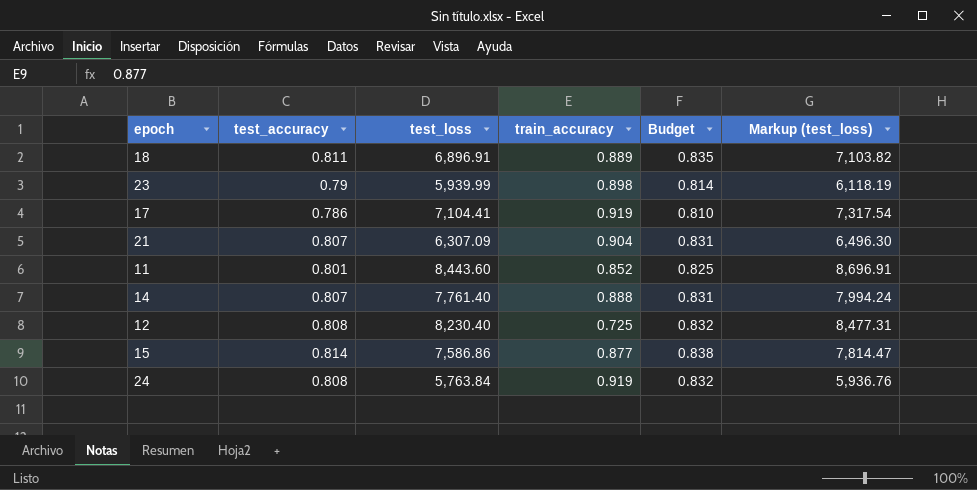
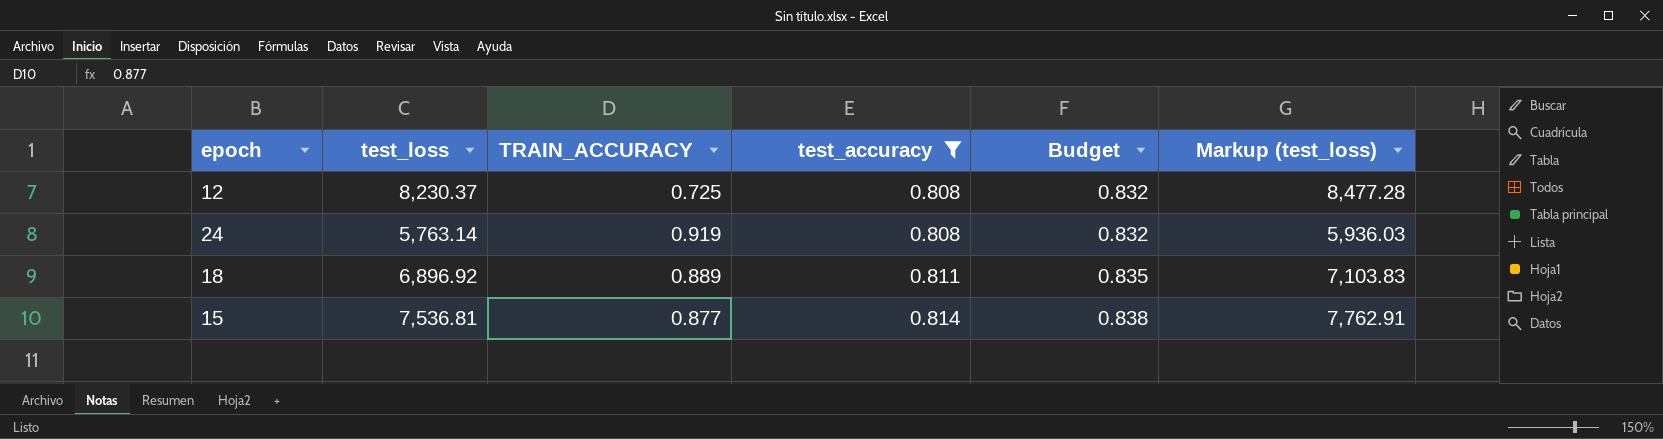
filter: none -> test_accuracy >= 0.808
row order: none -> test_accuracy ascending
column name: train_accuracy -> TRAIN_ACCURACY
column test_accuracy | position: 2 -> 4
12 | test_loss: 8,230.40 -> 8,230.37
12 | Markup (test_loss): 8,477.31 -> 8,477.28
24 | test_loss: 5,763.84 -> 5,763.14
24 | Markup (test_loss): 5,936.76 -> 5,936.03
18 | test_loss: 6,896.91 -> 6,896.92
18 | Markup (test_loss): 7,103.82 -> 7,103.83
15 | test_loss: 7,586.86 -> 7,536.81
15 | Markup (test_loss): 7,814.47 -> 7,762.91

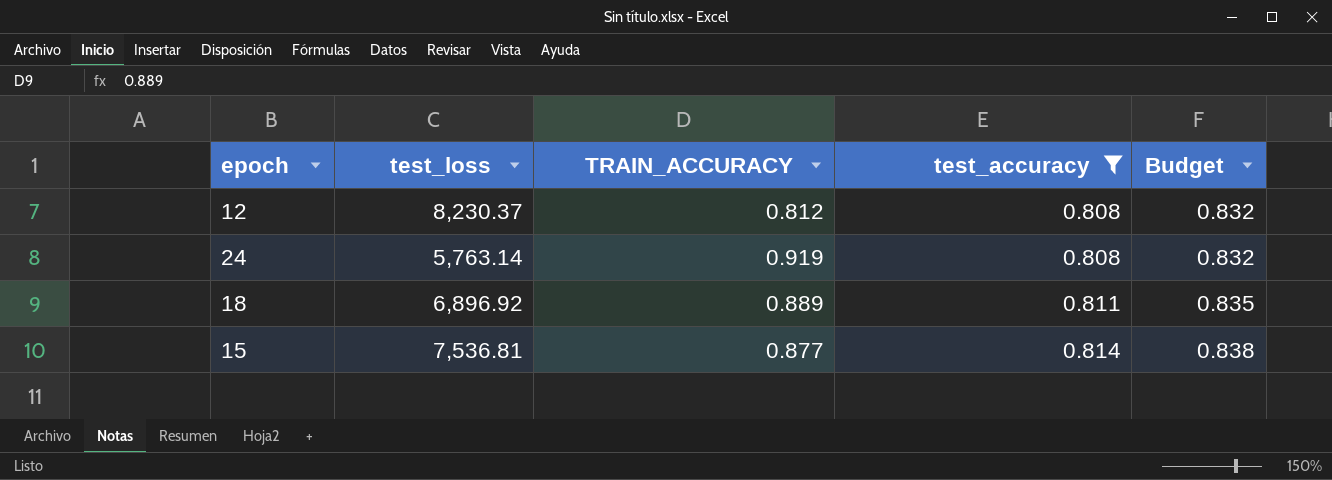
column Markup (test_loss) | formula: [test_loss] * 1.03 -> none
12 | TRAIN_ACCURACY: 0.725 -> 0.812

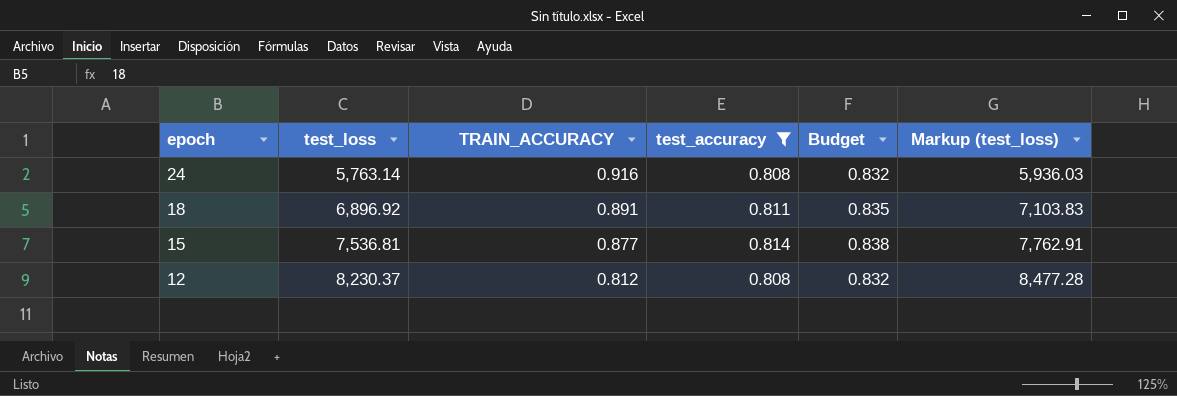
row order: test_accuracy ascending -> epoch descending
column Markup (test_loss) | formula: none -> [test_loss] * 1.03
24 | TRAIN_ACCURACY: 0.919 -> 0.916
18 | TRAIN_ACCURACY: 0.889 -> 0.891

